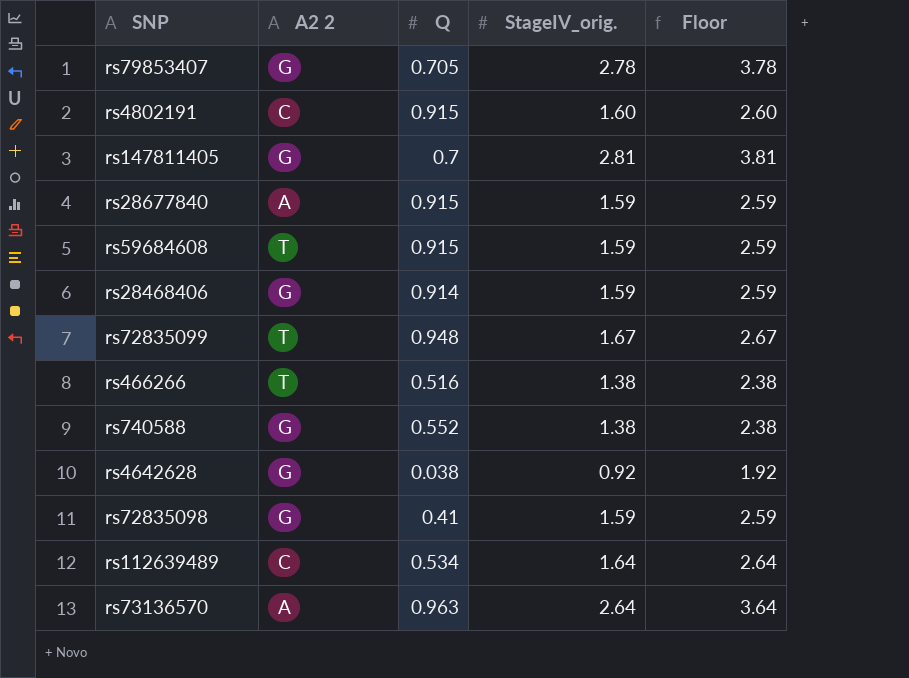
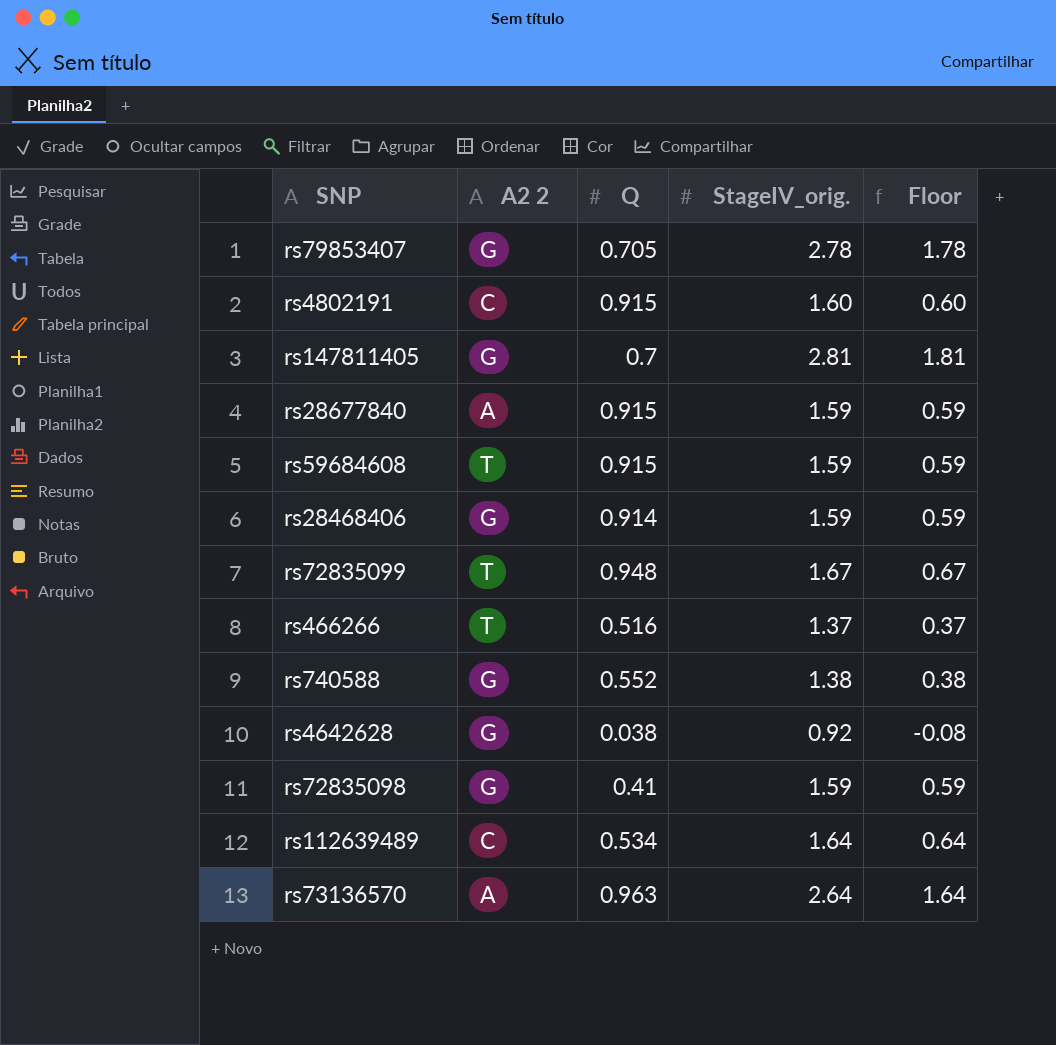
column Floor | formula: [StageIV_orig.] + 1 -> [StageIV_orig.] - 1
rs466266 | StageIV_orig.: 1.38 -> 1.37

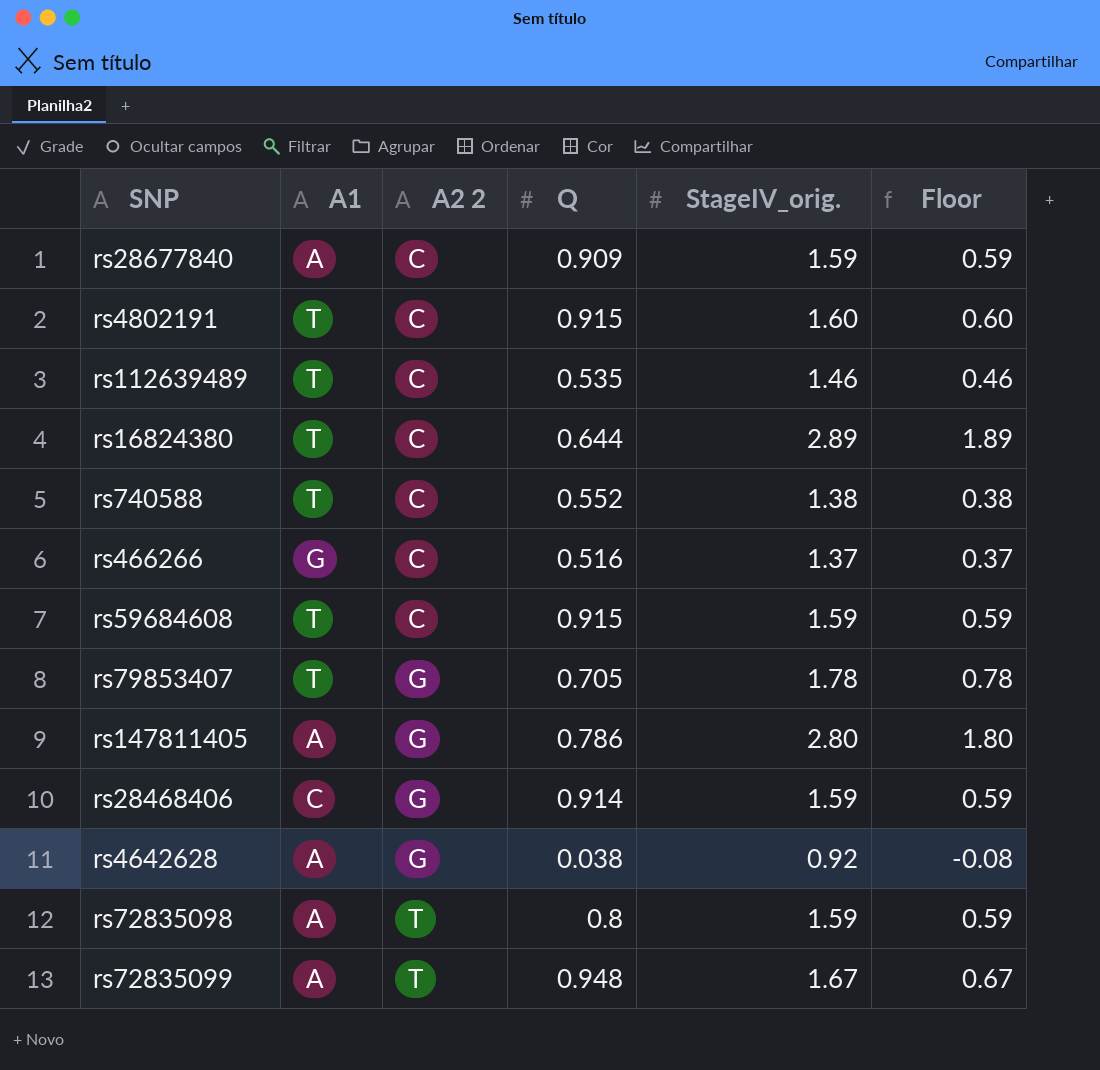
row order: none -> A2 2 ascending
column A1 | position: none -> 2
row rs73136570: A | 0.963 | 2.64 | 1.64 -> none
rs28677840 | A2 2: A -> C
rs28677840 | Q: 0.915 -> 0.909
rs112639489 | Q: 0.534 -> 0.535
rs112639489 | StageIV_orig.: 1.64 -> 1.46
rs112639489 | Floor: 0.64 -> 0.46
row rs16824380: none -> T | C | 0.644 | 2.89 | 1.89
rs740588 | A2 2: G -> C
rs466266 | A2 2: T -> C
rs59684608 | A2 2: T -> C
rs79853407 | StageIV_orig.: 2.78 -> 1.78
rs79853407 | Floor: 1.78 -> 0.78
rs147811405 | Q: 0.7 -> 0.786
rs147811405 | StageIV_orig.: 2.81 -> 2.80
rs147811405 | Floor: 1.81 -> 1.80
rs72835098 | A2 2: G -> T
rs72835098 | Q: 0.41 -> 0.8

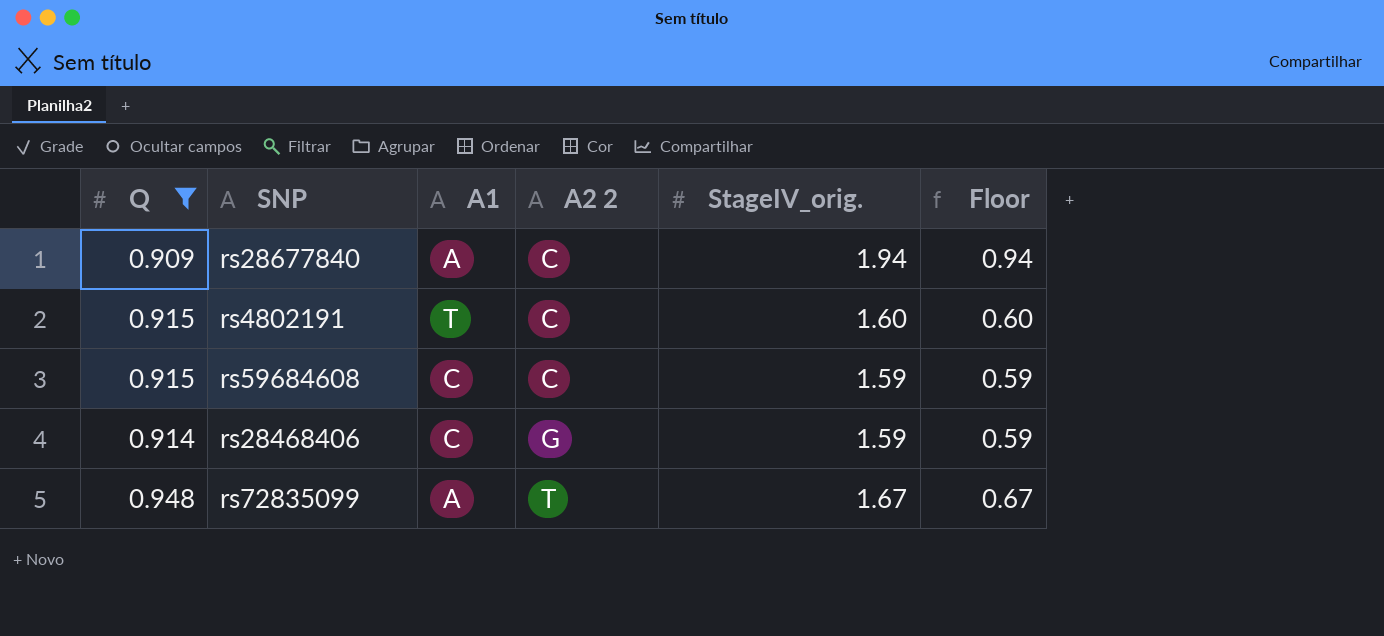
filter: none -> Q >= 0.909
column Q | position: 4 -> 1
rs28677840 | StageIV_orig.: 1.59 -> 1.94
rs28677840 | Floor: 0.59 -> 0.94
rs59684608 | A1: T -> C

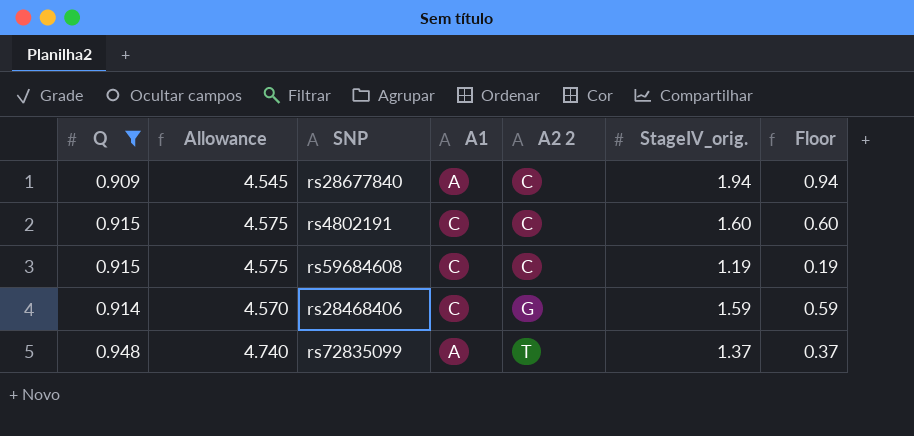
column Allowance | formula: none -> [Q] * 5
rs4802191 | A1: T -> C
rs59684608 | StageIV_orig.: 1.59 -> 1.19
rs59684608 | Floor: 0.59 -> 0.19
rs72835099 | StageIV_orig.: 1.67 -> 1.37
rs72835099 | Floor: 0.67 -> 0.37

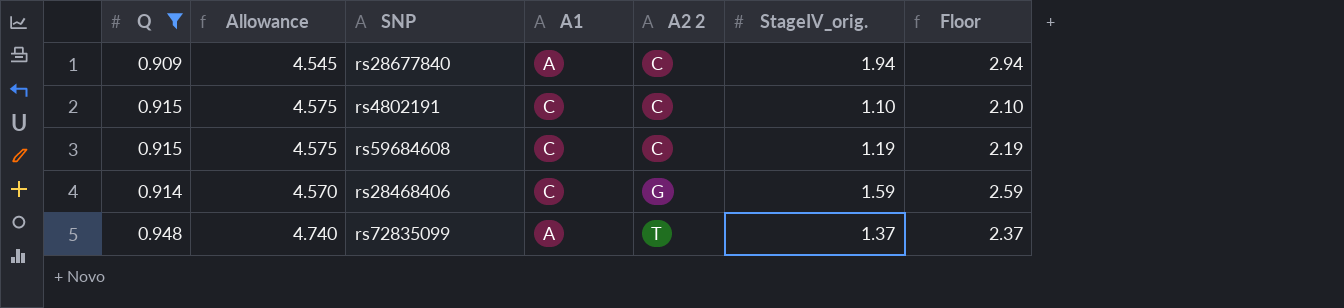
column Floor | formula: [StageIV_orig.] - 1 -> [StageIV_orig.] + 1
rs4802191 | StageIV_orig.: 1.60 -> 1.10

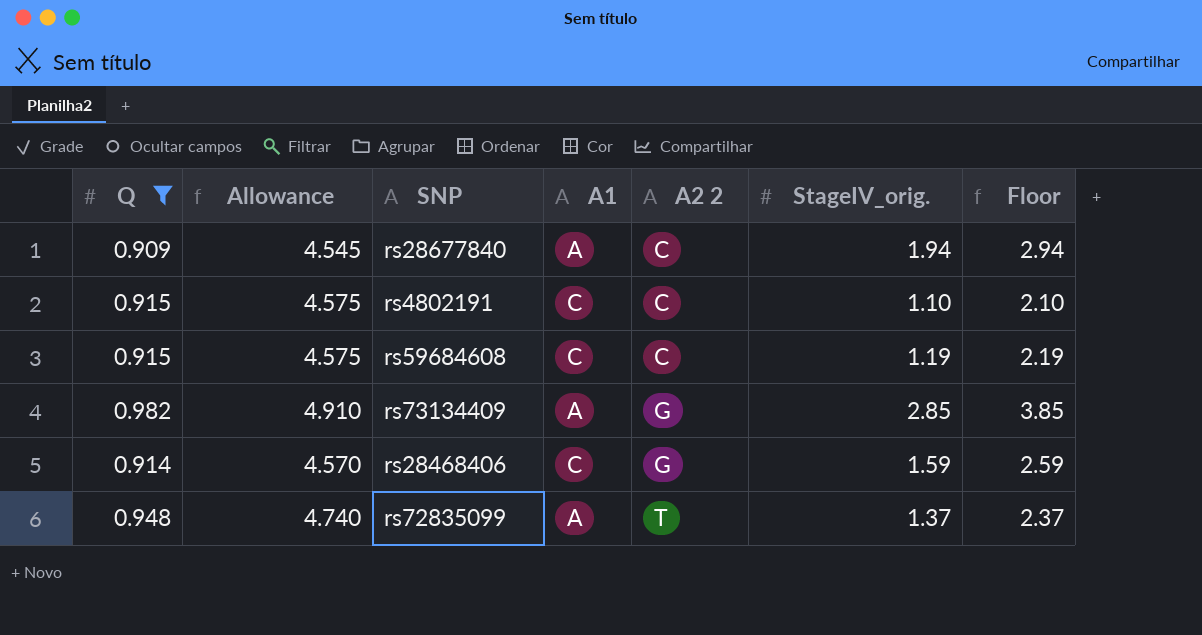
row rs73134409: none -> 0.982 | 4.910 | A | G | 2.85 | 3.85

